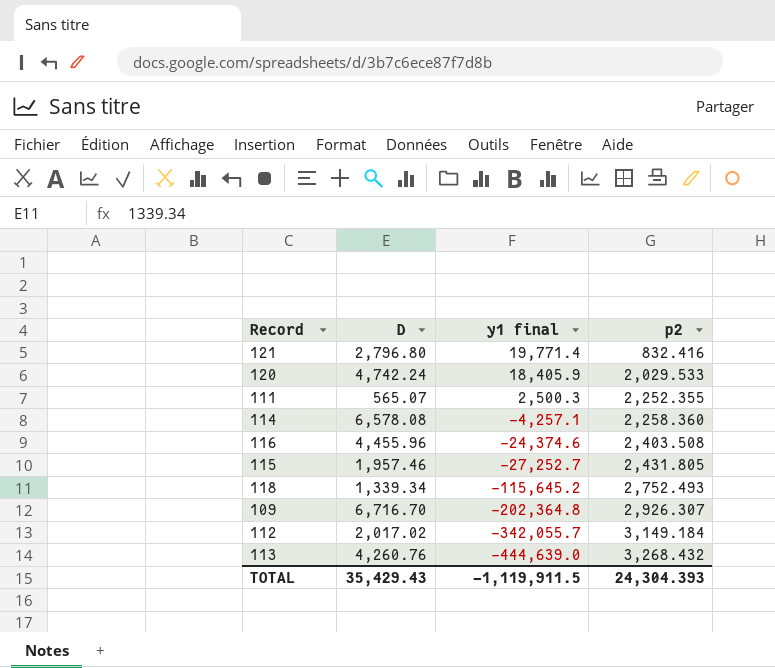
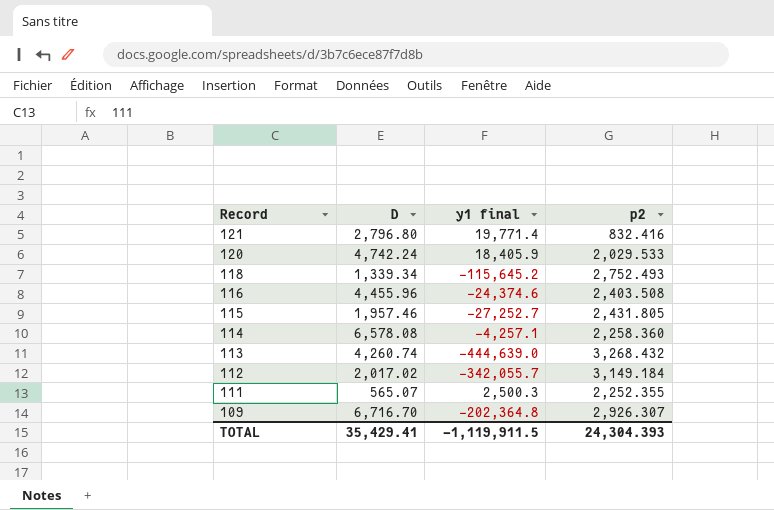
row order: y1 final descending -> Record descending
113 | D: 4,260.76 -> 4,260.74
TOTAL | D: 35,429.43 -> 35,429.41

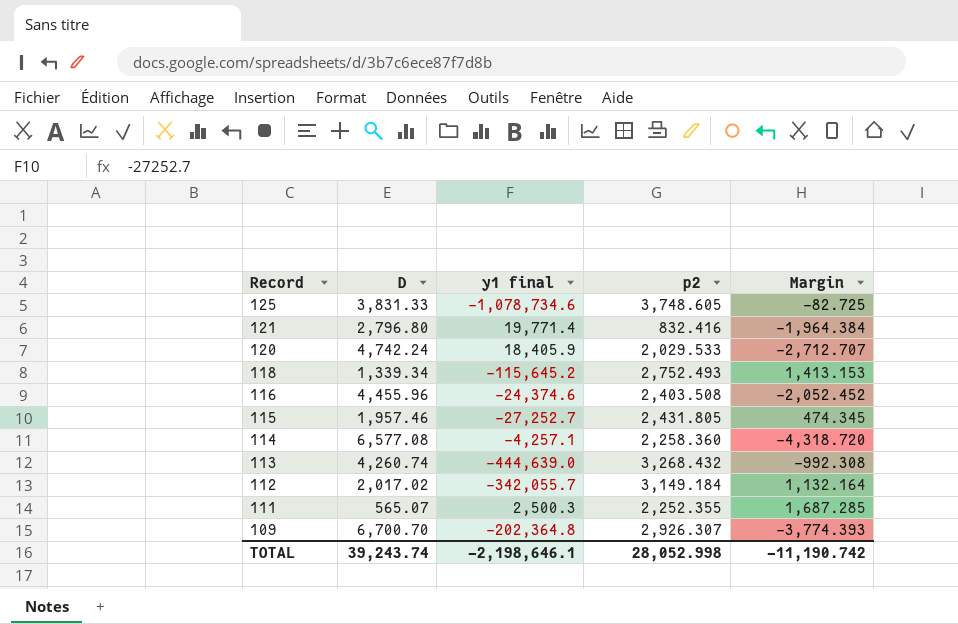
column Margin | formula: none -> [p2] - [D]
row 125: none -> 3,831.33 | -1,078,734.6 | 3,748.605 | -82.725
114 | D: 6,578.08 -> 6,577.08
109 | D: 6,716.70 -> 6,700.70
TOTAL | D: 35,429.41 -> 39,243.74
TOTAL | y1 final: -1,119,911.5 -> -2,198,646.1
TOTAL | p2: 24,304.393 -> 28,052.998

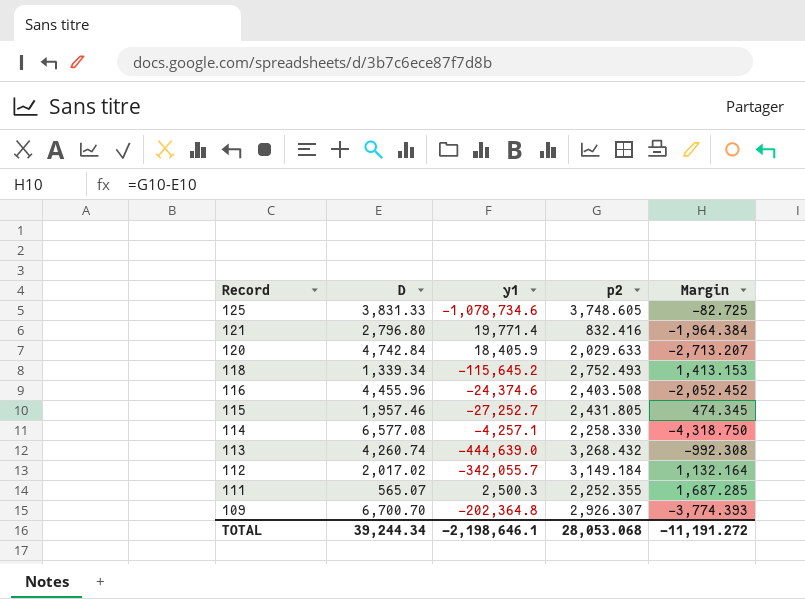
column name: y1 final -> y1
120 | D: 4,742.24 -> 4,742.84
120 | p2: 2,029.533 -> 2,029.633
120 | Margin: -2,712.707 -> -2,713.207
114 | p2: 2,258.360 -> 2,258.330
114 | Margin: -4,318.720 -> -4,318.750
TOTAL | D: 39,243.74 -> 39,244.34
TOTAL | p2: 28,052.998 -> 28,053.068
TOTAL | Margin: -11,190.742 -> -11,191.272

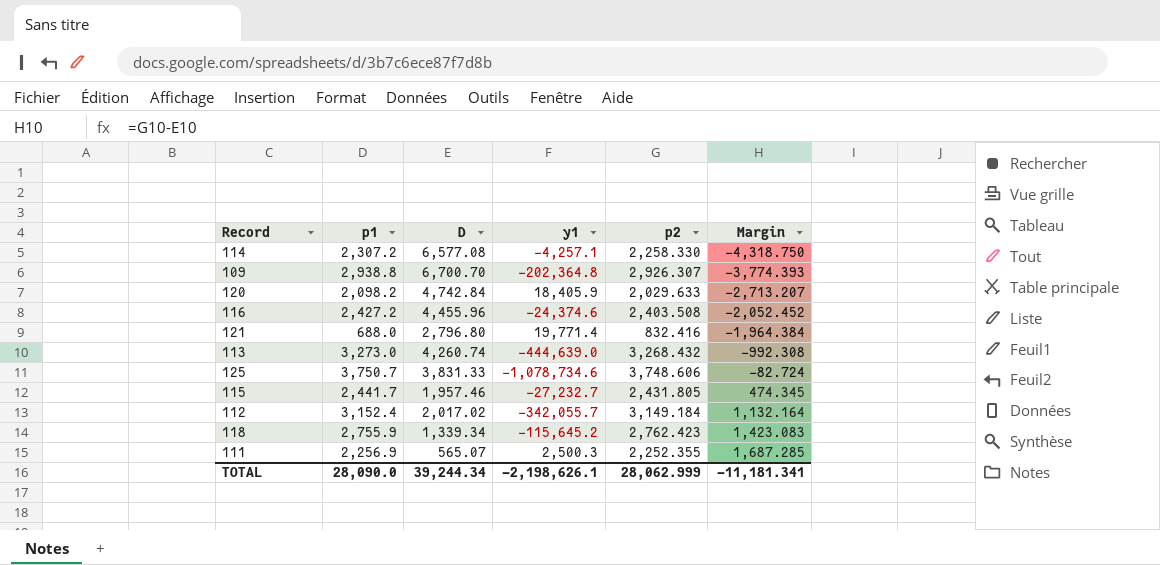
row order: Record descending -> Margin ascending
column p1 | position: none -> 2
125 | p2: 3,748.605 -> 3,748.606
125 | Margin: -82.725 -> -82.724
115 | y1: -27,252.7 -> -27,232.7
118 | p2: 2,752.493 -> 2,762.423
118 | Margin: 1,413.153 -> 1,423.083
TOTAL | y1: -2,198,646.1 -> -2,198,626.1
TOTAL | p2: 28,053.068 -> 28,062.999
TOTAL | Margin: -11,191.272 -> -11,181.341

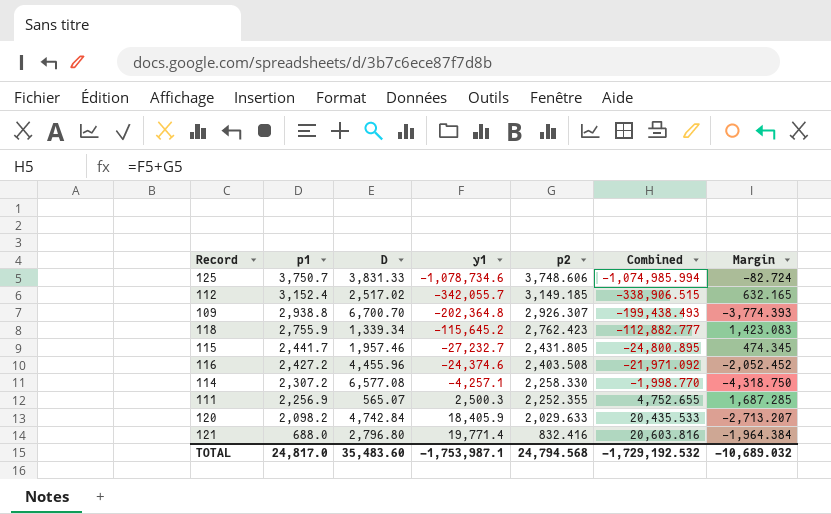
row order: Margin ascending -> p1 descending
column Combined | formula: none -> [y1] + [p2]
row 113: 3,273.0 | 4,260.74 | -444,639.0 | 3,268.432 | -992.308 -> none
112 | D: 2,017.02 -> 2,517.02
112 | p2: 3,149.184 -> 3,149.185
112 | Margin: 1,132.164 -> 632.165
TOTAL | p1: 28,090.0 -> 24,817.0
TOTAL | D: 39,244.34 -> 35,483.60
TOTAL | y1: -2,198,626.1 -> -1,753,987.1
TOTAL | p2: 28,062.999 -> 24,794.568
TOTAL | Margin: -11,181.341 -> -10,689.032

